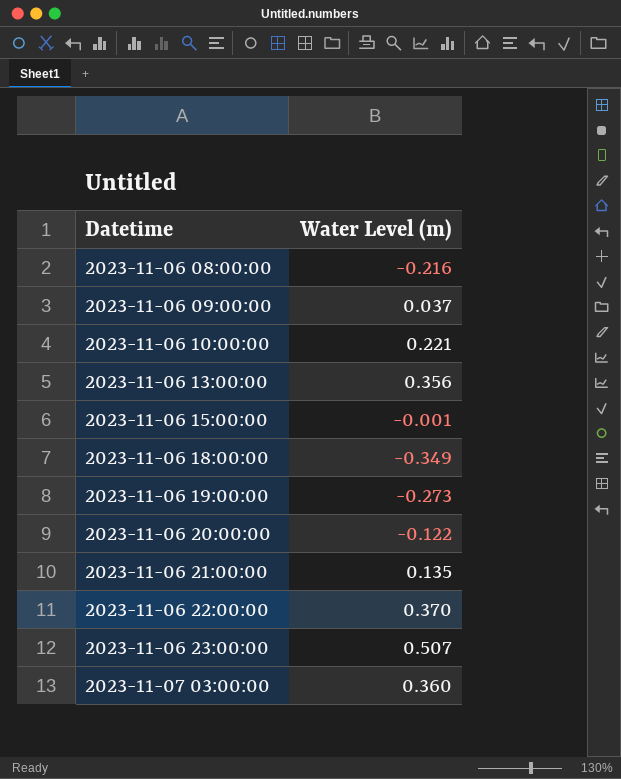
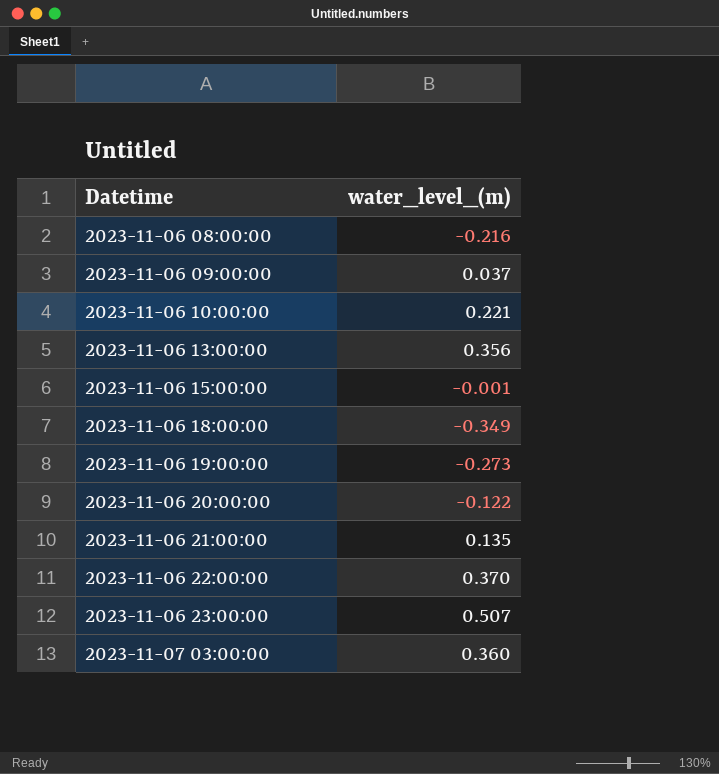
column name: Water Level (m) -> water_level_(m)

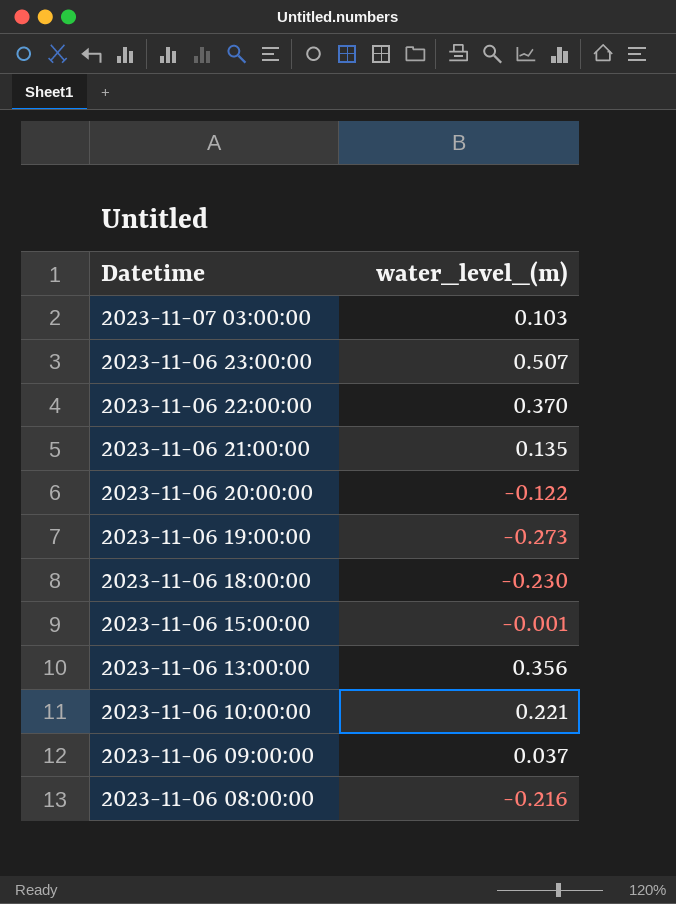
row order: Datetime ascending -> Datetime descending
2023-11-07 03:00:00 | water_level_(m): 0.360 -> 0.103
2023-11-06 18:00:00 | water_level_(m): -0.349 -> -0.230

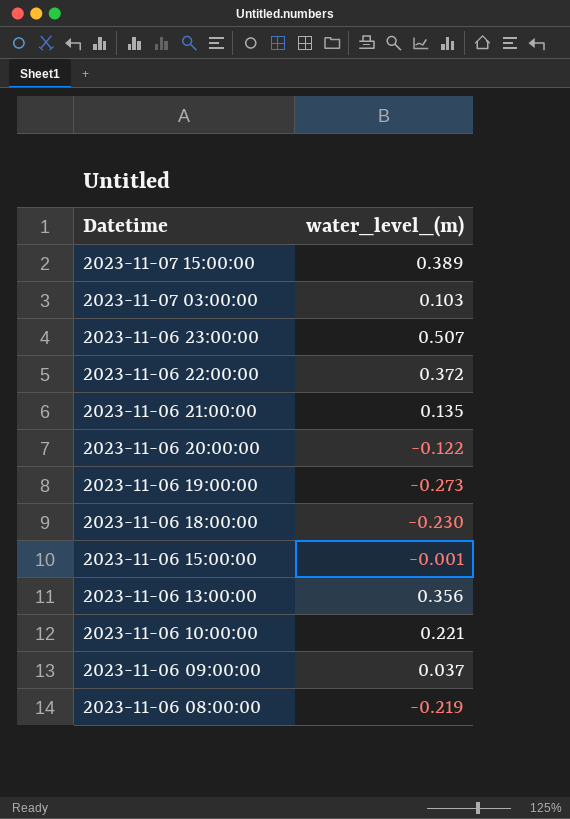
row 2023-11-07 15:00:00: none -> 0.389
2023-11-06 22:00:00 | water_level_(m): 0.370 -> 0.372
2023-11-06 08:00:00 | water_level_(m): -0.216 -> -0.219

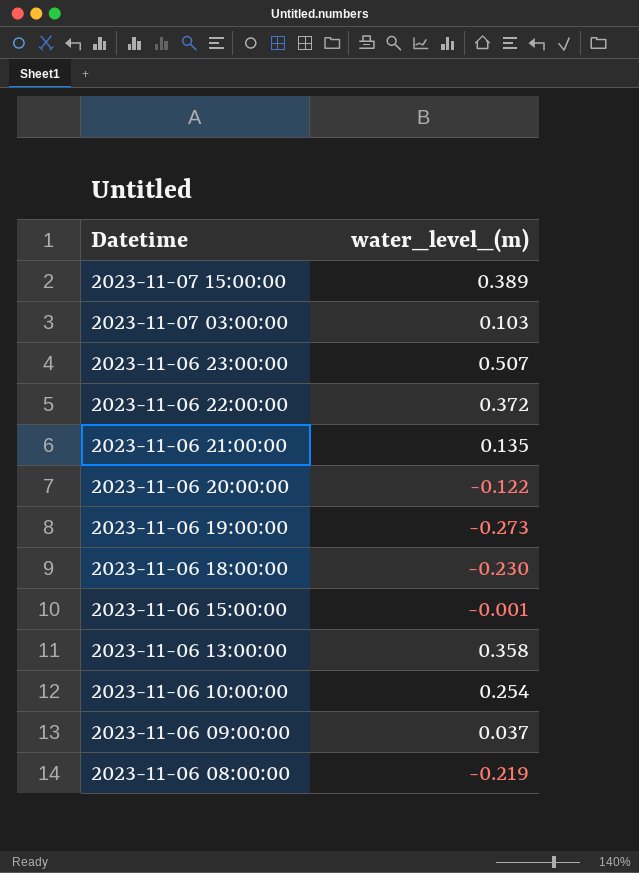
2023-11-06 13:00:00 | water_level_(m): 0.356 -> 0.358
2023-11-06 10:00:00 | water_level_(m): 0.221 -> 0.254

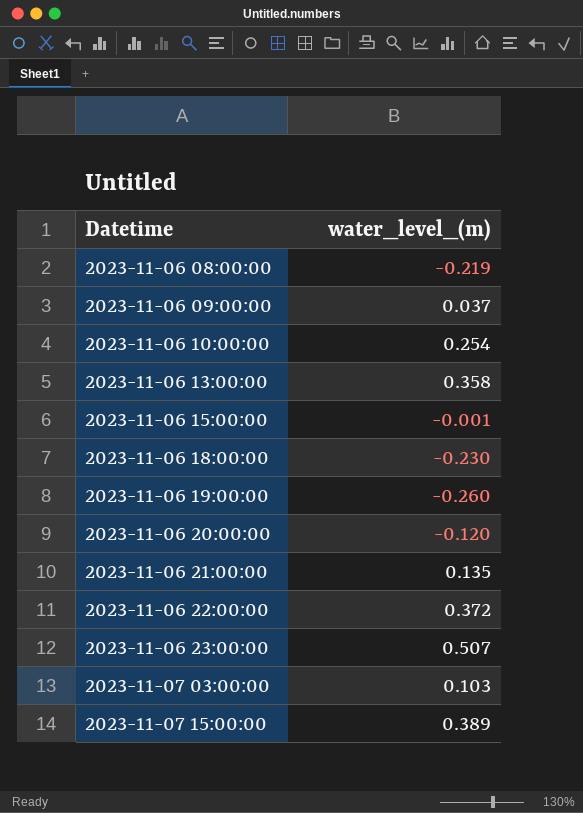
row order: Datetime descending -> Datetime ascending
2023-11-06 19:00:00 | water_level_(m): -0.273 -> -0.260
2023-11-06 20:00:00 | water_level_(m): -0.122 -> -0.120

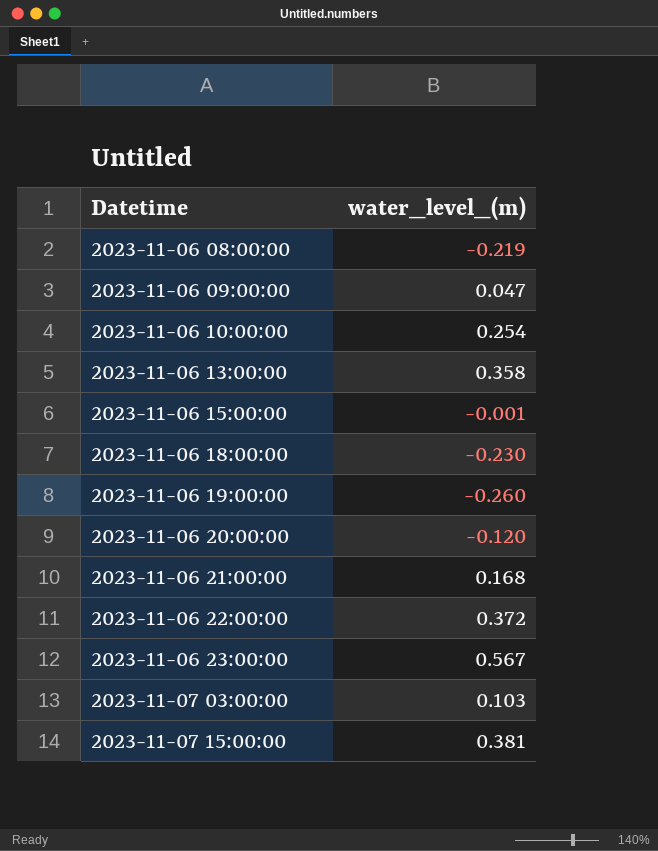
2023-11-06 09:00:00 | water_level_(m): 0.037 -> 0.047
2023-11-06 21:00:00 | water_level_(m): 0.135 -> 0.168
2023-11-06 23:00:00 | water_level_(m): 0.507 -> 0.567
2023-11-07 15:00:00 | water_level_(m): 0.389 -> 0.381

